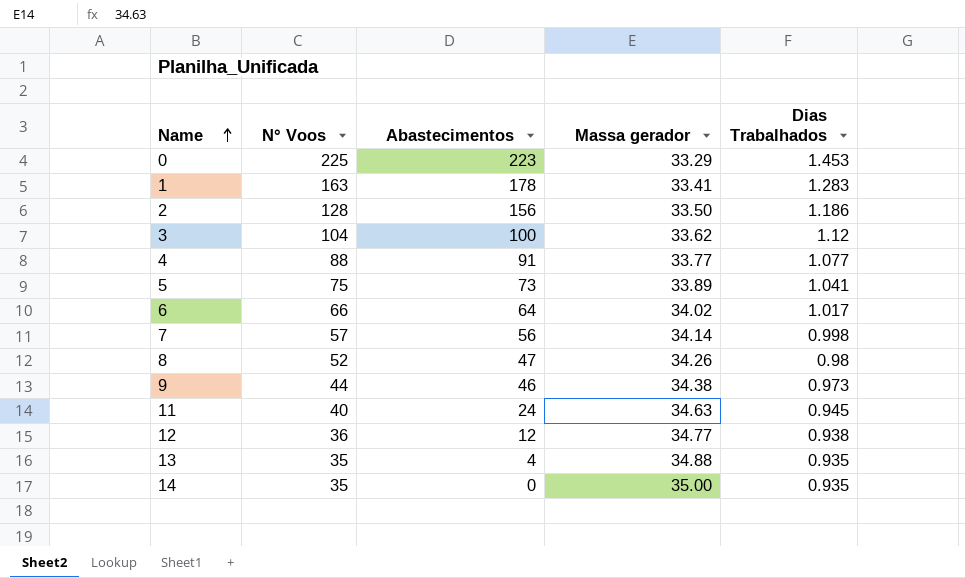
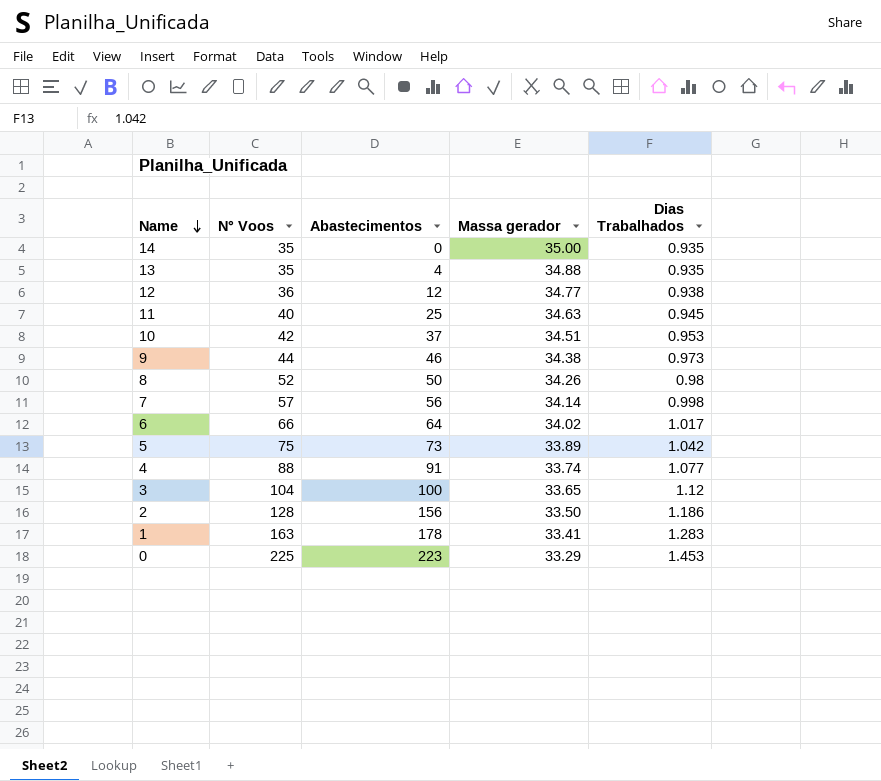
row order: Name ascending -> Name descending
11 | Abastecimentos: 24 -> 25
row 10: none -> 42 | 37 | 34.51 | 0.953
8 | Abastecimentos: 47 -> 50
5 | Dias Trabalhados: 1.041 -> 1.042
4 | Massa gerador: 33.77 -> 33.74
3 | Massa gerador: 33.62 -> 33.65

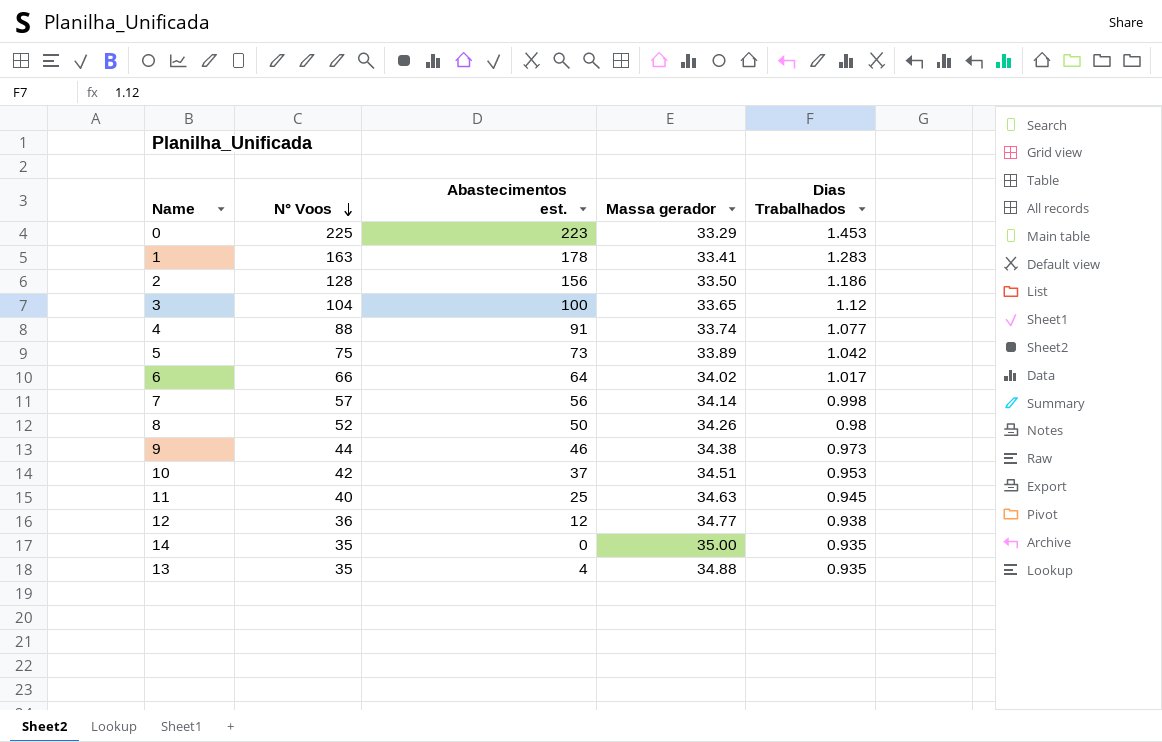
row order: Name descending -> N° Voos descending
column name: Abastecimentos -> Abastecimentos est.

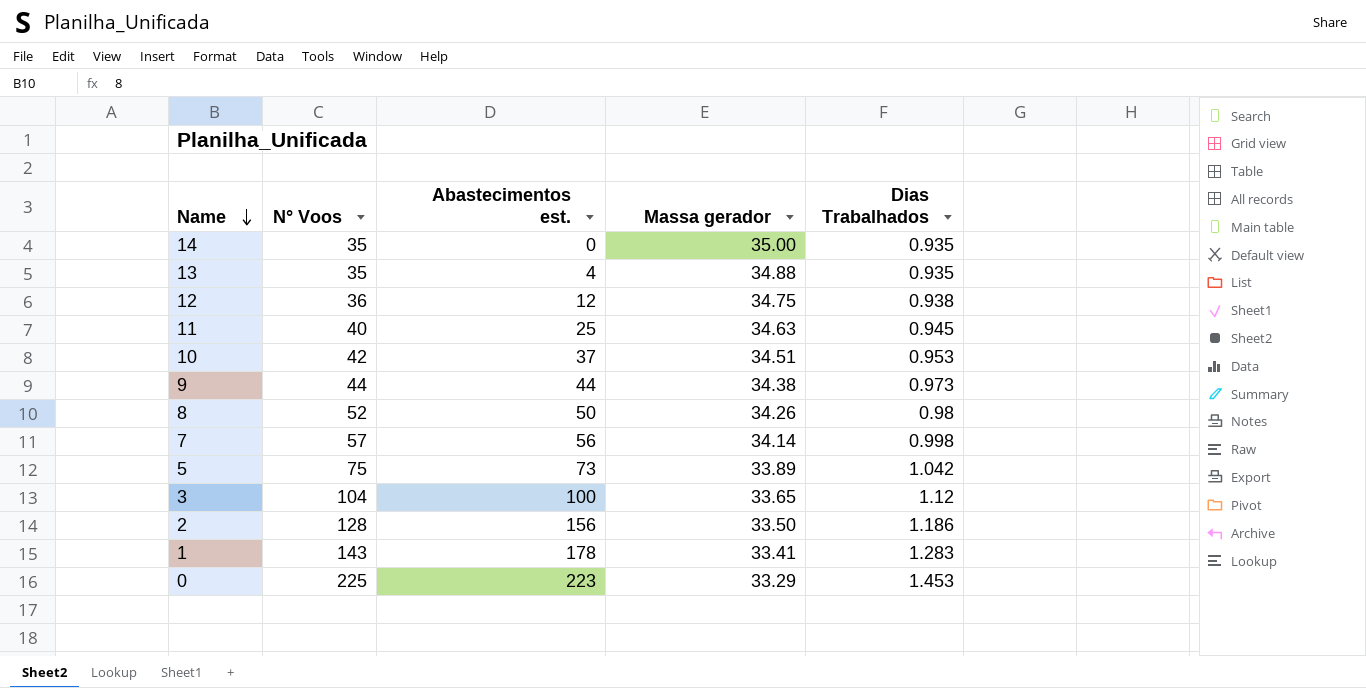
row order: N° Voos descending -> Name descending
row 4: 88 | 91 | 33.74 | 1.077 -> none
row 6: 66 | 64 | 34.02 | 1.017 -> none
12 | Massa gerador: 34.77 -> 34.75
9 | Abastecimentos est.: 46 -> 44
1 | N° Voos: 163 -> 143

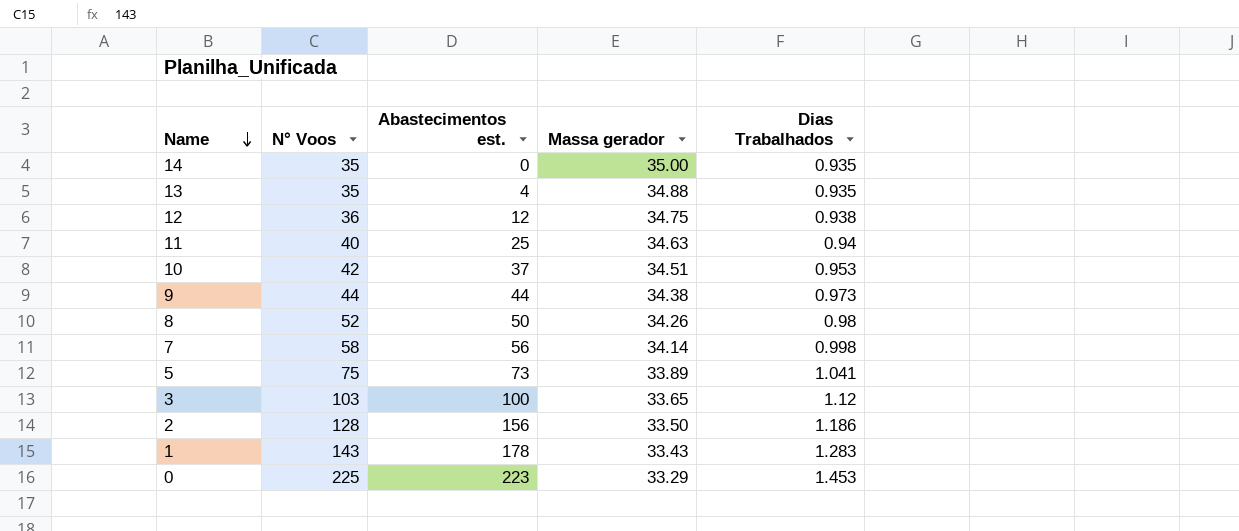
11 | Dias Trabalhados: 0.945 -> 0.94
7 | N° Voos: 57 -> 58
5 | Dias Trabalhados: 1.042 -> 1.041
3 | N° Voos: 104 -> 103
1 | Massa gerador: 33.41 -> 33.43

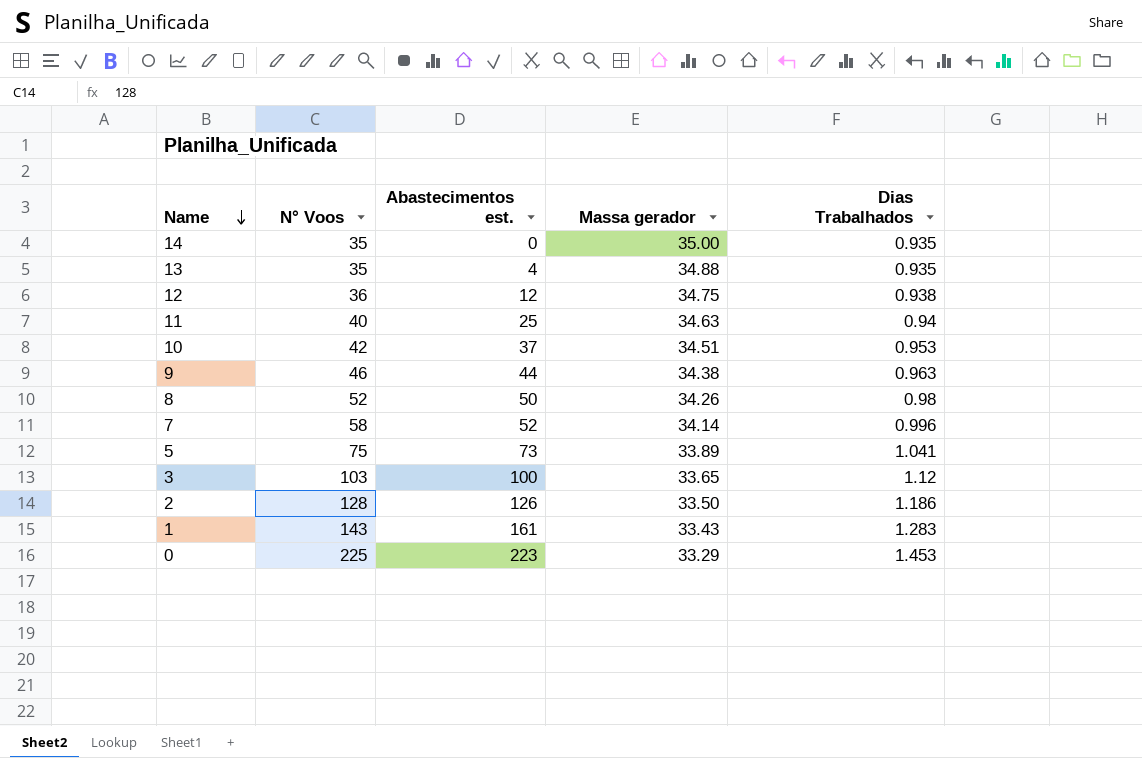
9 | N° Voos: 44 -> 46
9 | Dias Trabalhados: 0.973 -> 0.963
7 | Abastecimentos est.: 56 -> 52
7 | Dias Trabalhados: 0.998 -> 0.996
2 | Abastecimentos est.: 156 -> 126
1 | Abastecimentos est.: 178 -> 161

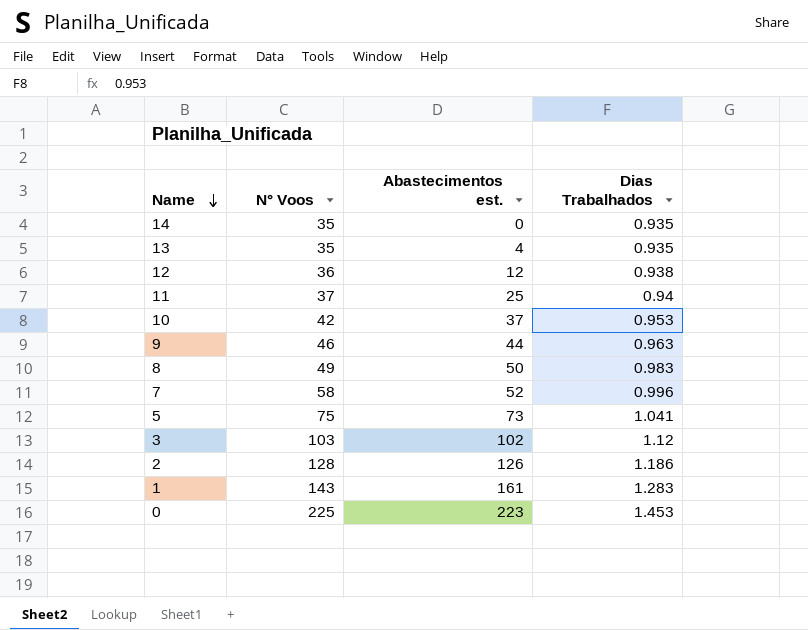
column Massa gerador | position: 4 -> none
11 | N° Voos: 40 -> 37
8 | N° Voos: 52 -> 49
8 | Dias Trabalhados: 0.98 -> 0.983
3 | Abastecimentos est.: 100 -> 102

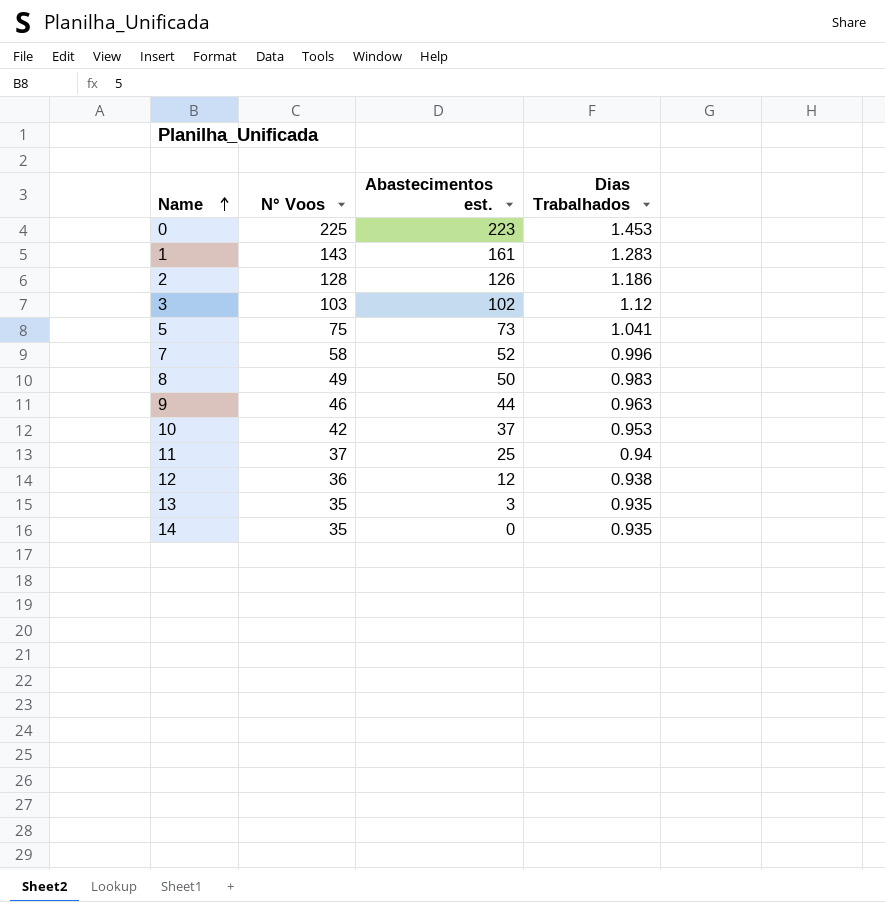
row order: Name descending -> Name ascending
13 | Abastecimentos est.: 4 -> 3

